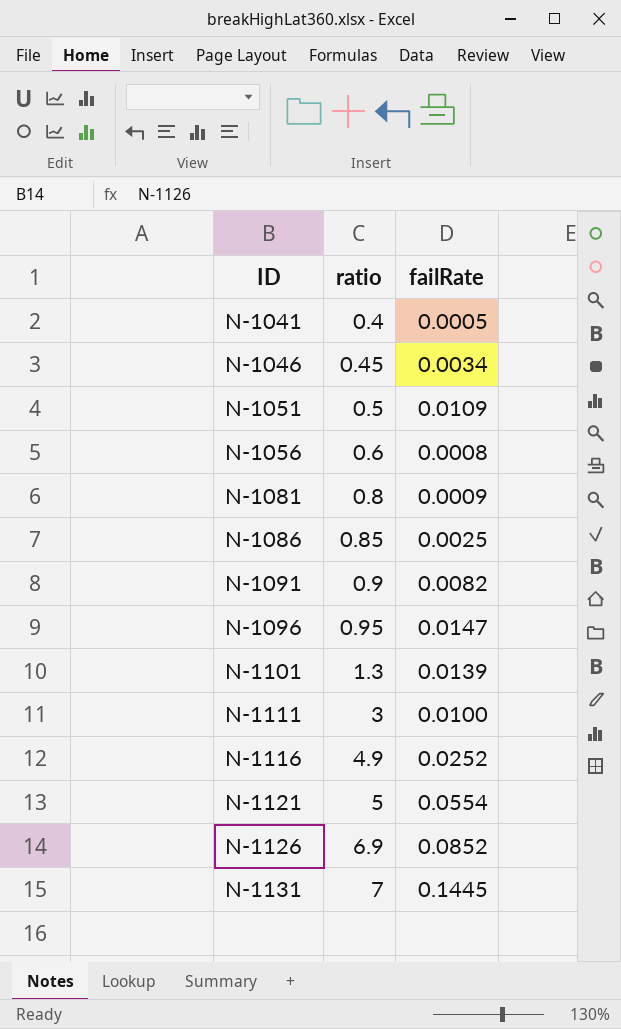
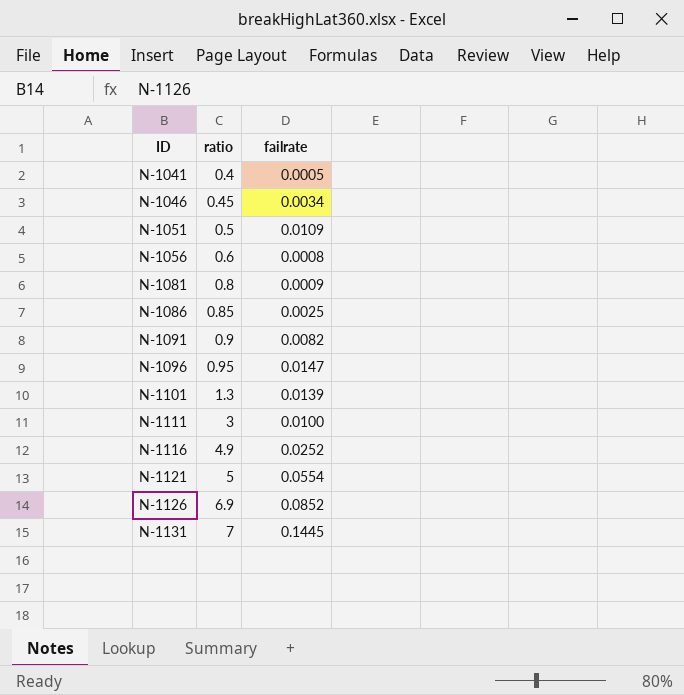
column name: failRate -> failrate

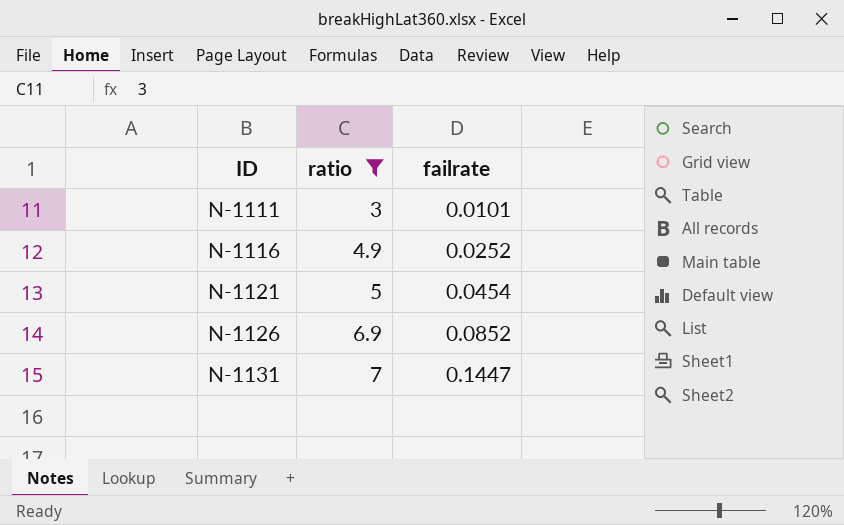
filter: none -> ratio >= 3
N-1111 | failrate: 0.0100 -> 0.0101
N-1121 | failrate: 0.0554 -> 0.0454
N-1131 | failrate: 0.1445 -> 0.1447

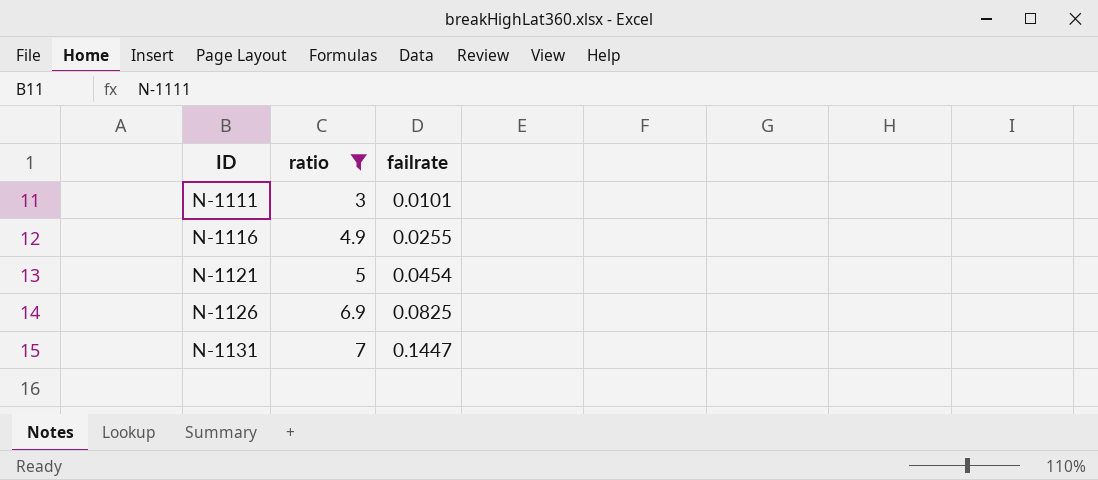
N-1116 | failrate: 0.0252 -> 0.0255
N-1126 | failrate: 0.0852 -> 0.0825

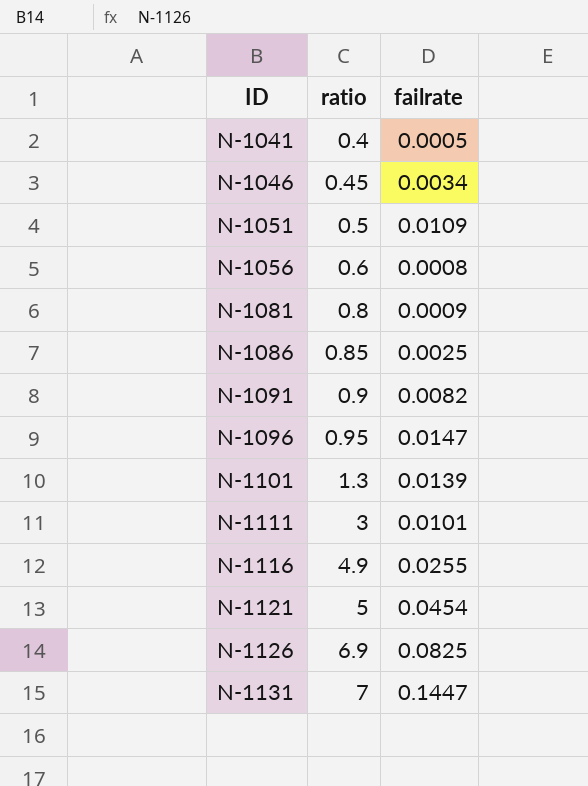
filter: ratio >= 3 -> none

